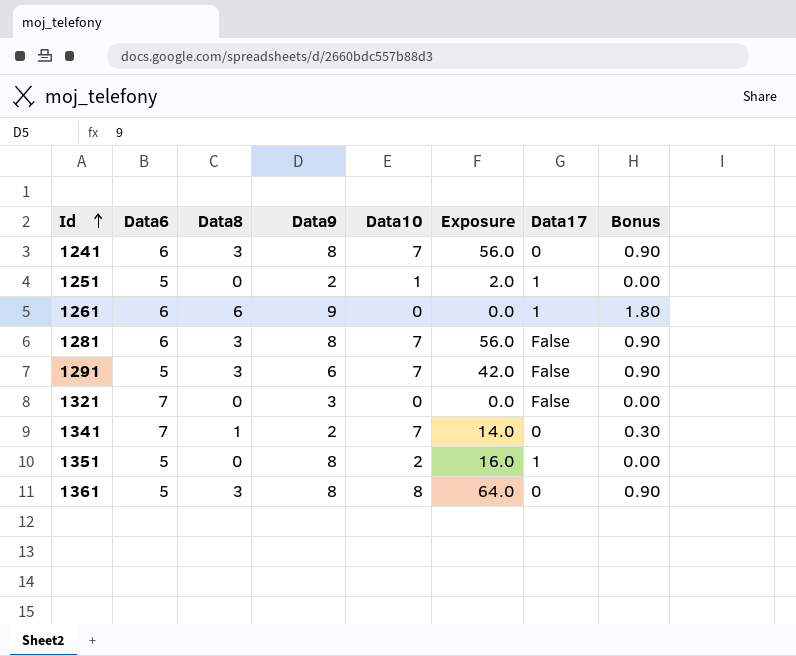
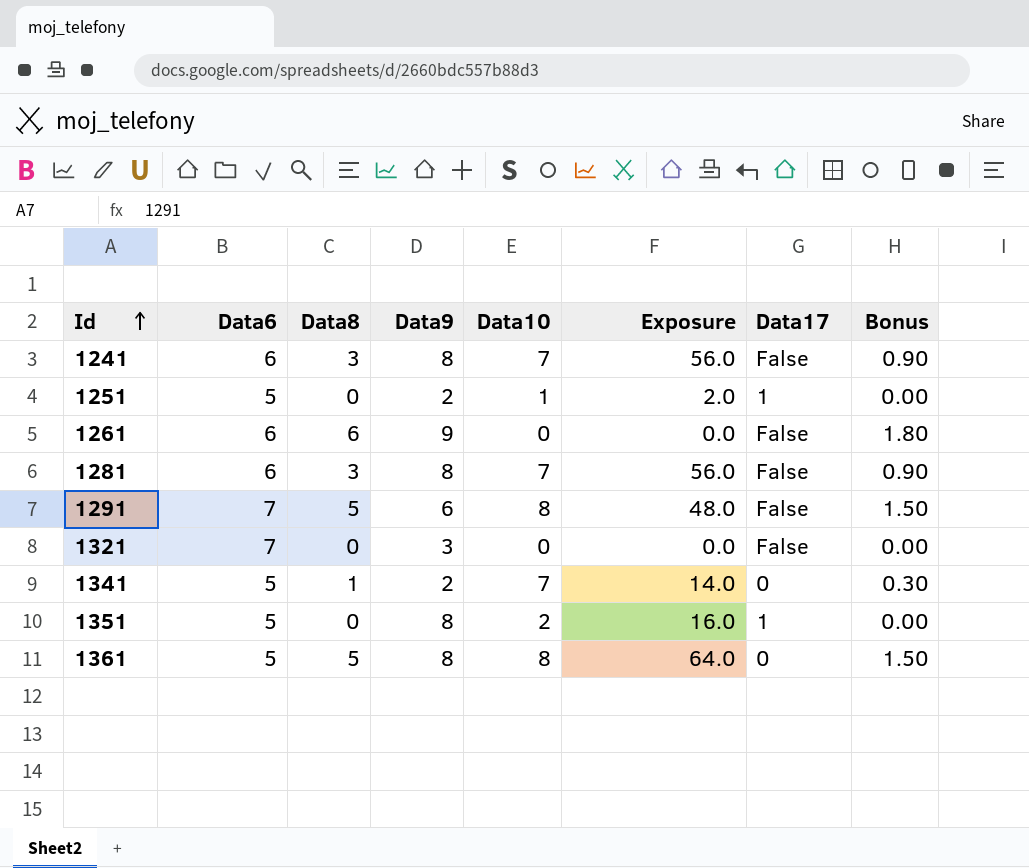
1241 | Data17: 0 -> False
1261 | Data17: 1 -> False
1291 | Data6: 5 -> 7
1291 | Data8: 3 -> 5
1291 | Data10: 7 -> 8
1291 | Exposure: 42.0 -> 48.0
1291 | Bonus: 0.90 -> 1.50
1341 | Data6: 7 -> 5
1361 | Data8: 3 -> 5
1361 | Bonus: 0.90 -> 1.50

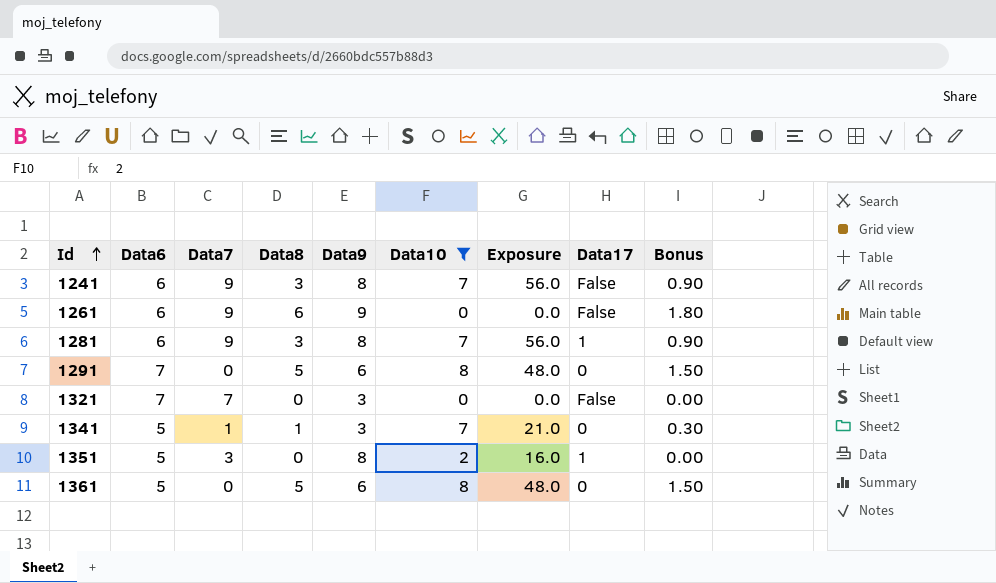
filter: none -> Data10 != 1
column Data7 | position: none -> 3
1281 | Data17: False -> 1
1291 | Data17: False -> 0
1341 | Data9: 2 -> 3
1341 | Exposure: 14.0 -> 21.0
1361 | Data9: 8 -> 6
1361 | Exposure: 64.0 -> 48.0

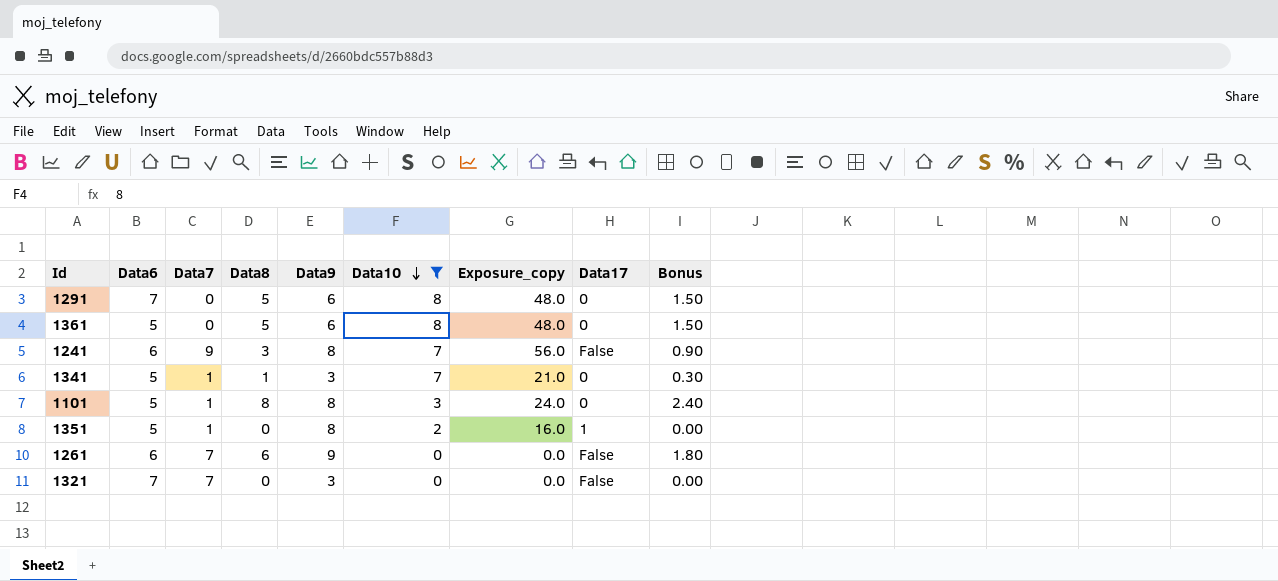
row order: Id ascending -> Data10 descending
column name: Exposure -> Exposure_copy
row 1281: 6 | 9 | 3 | 8 | 7 | 56.0 | 1 | 0.90 -> none
row 1101: none -> 5 | 1 | 8 | 8 | 3 | 24.0 | 0 | 2.40
1351 | Data7: 3 -> 1
1261 | Data7: 9 -> 7

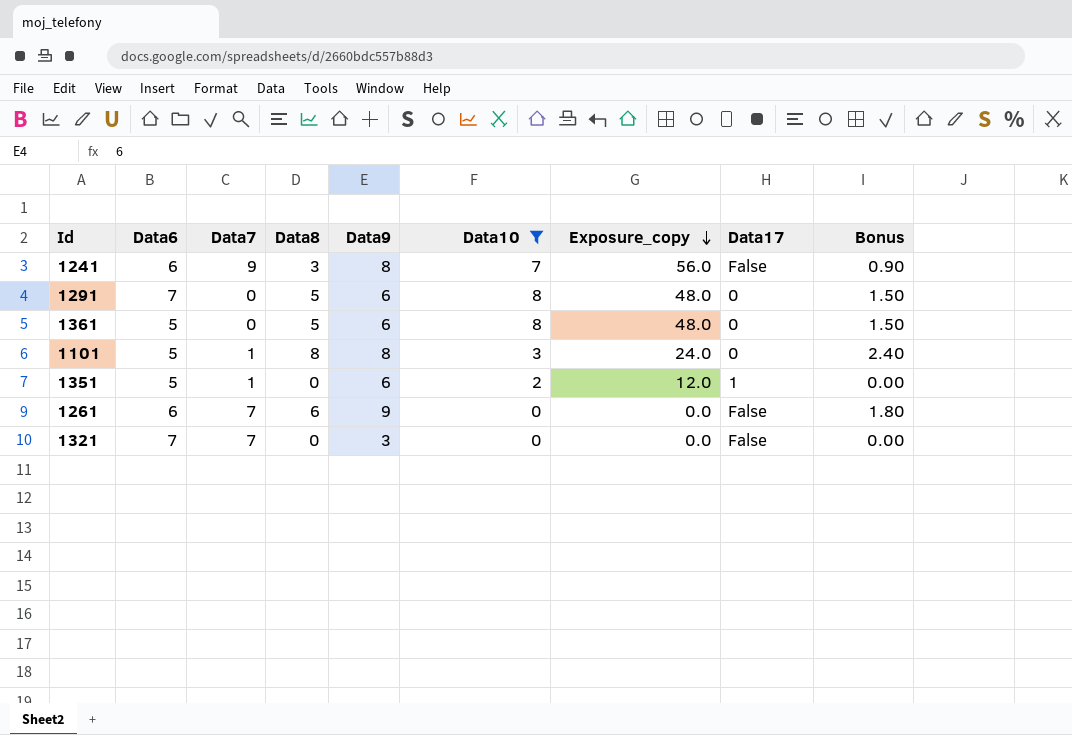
row order: Data10 descending -> Exposure_copy descending
row 1341: 5 | 1 | 1 | 3 | 7 | 21.0 | 0 | 0.30 -> none
1351 | Data9: 8 -> 6
1351 | Exposure_copy: 16.0 -> 12.0

